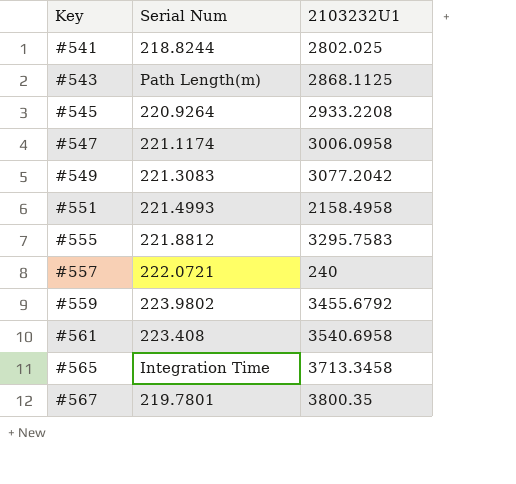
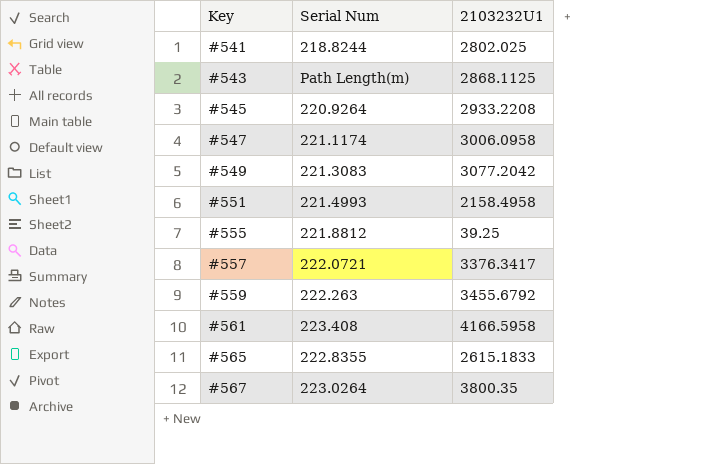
#555 | 2103232U1: 3295.7583 -> 39.25
#557 | 2103232U1: 240 -> 3376.3417
#559 | Serial Num: 223.9802 -> 222.263
#561 | 2103232U1: 3540.6958 -> 4166.5958
#565 | Serial Num: Integration Time -> 222.8355
#565 | 2103232U1: 3713.3458 -> 2615.1833
#567 | Serial Num: 219.7801 -> 223.0264

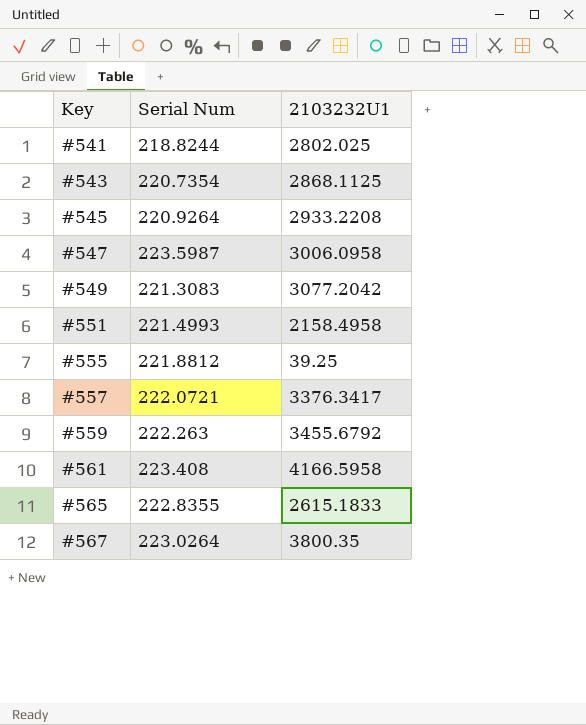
#543 | Serial Num: Path Length(m) -> 220.7354
#547 | Serial Num: 221.1174 -> 223.5987

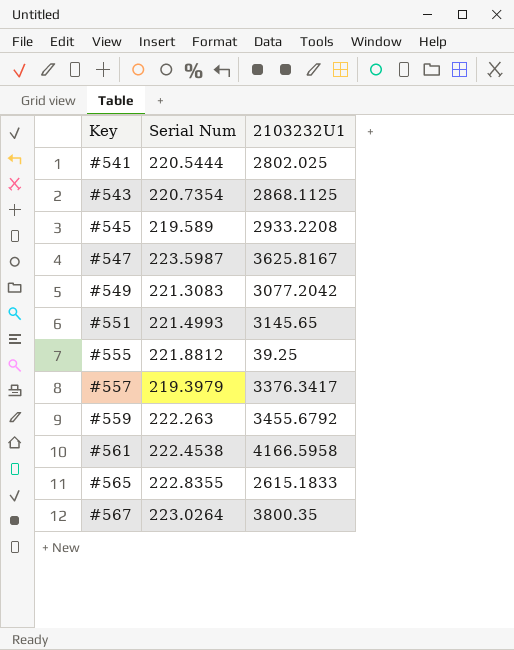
#541 | Serial Num: 218.8244 -> 220.5444
#545 | Serial Num: 220.9264 -> 219.589
#547 | 2103232U1: 3006.0958 -> 3625.8167
#551 | 2103232U1: 2158.4958 -> 3145.65
#557 | Serial Num: 222.0721 -> 219.3979
#561 | Serial Num: 223.408 -> 222.4538

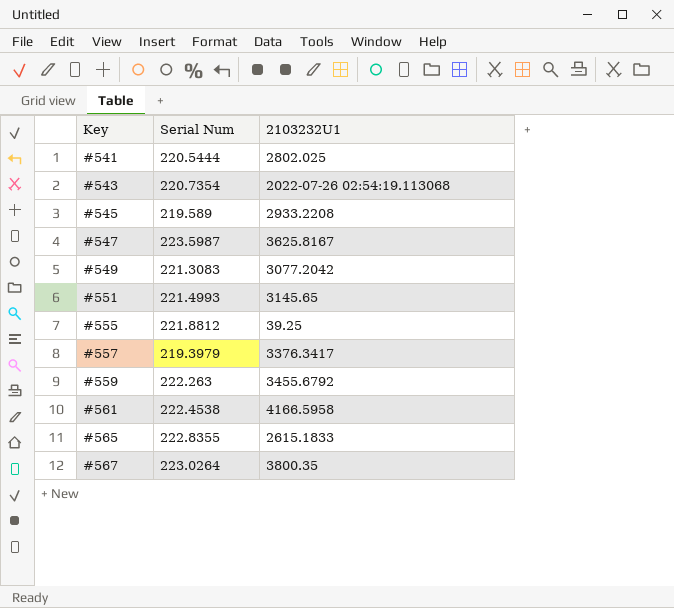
#543 | 2103232U1: 2868.1125 -> 2022-07-26 02:54:19.113068

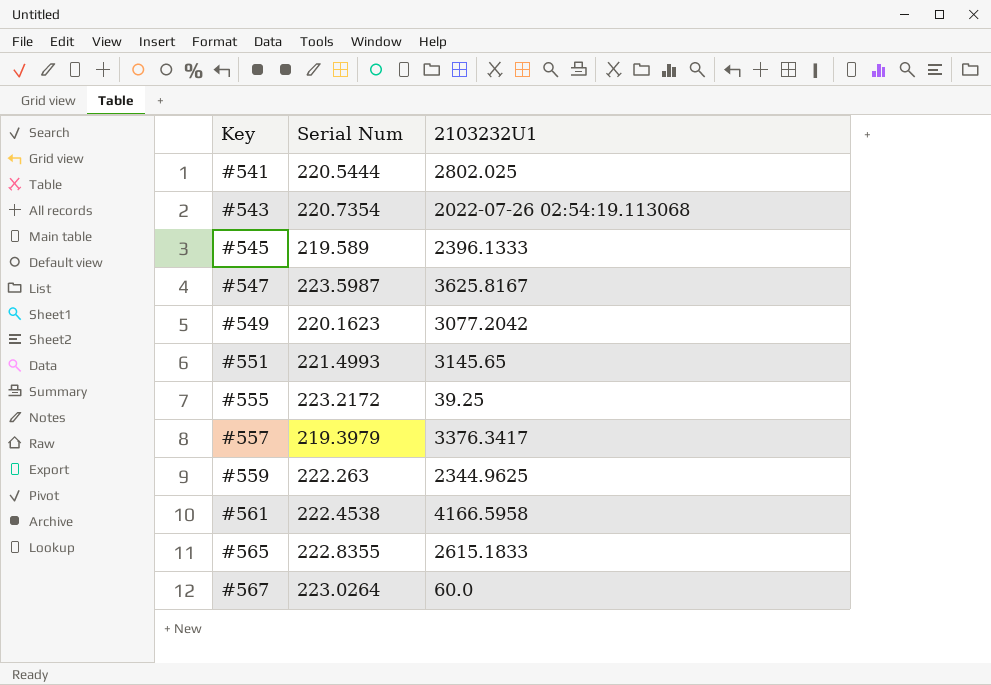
#545 | 2103232U1: 2933.2208 -> 2396.1333
#549 | Serial Num: 221.3083 -> 220.1623
#555 | Serial Num: 221.8812 -> 223.2172
#559 | 2103232U1: 3455.6792 -> 2344.9625
#567 | 2103232U1: 3800.35 -> 60.0

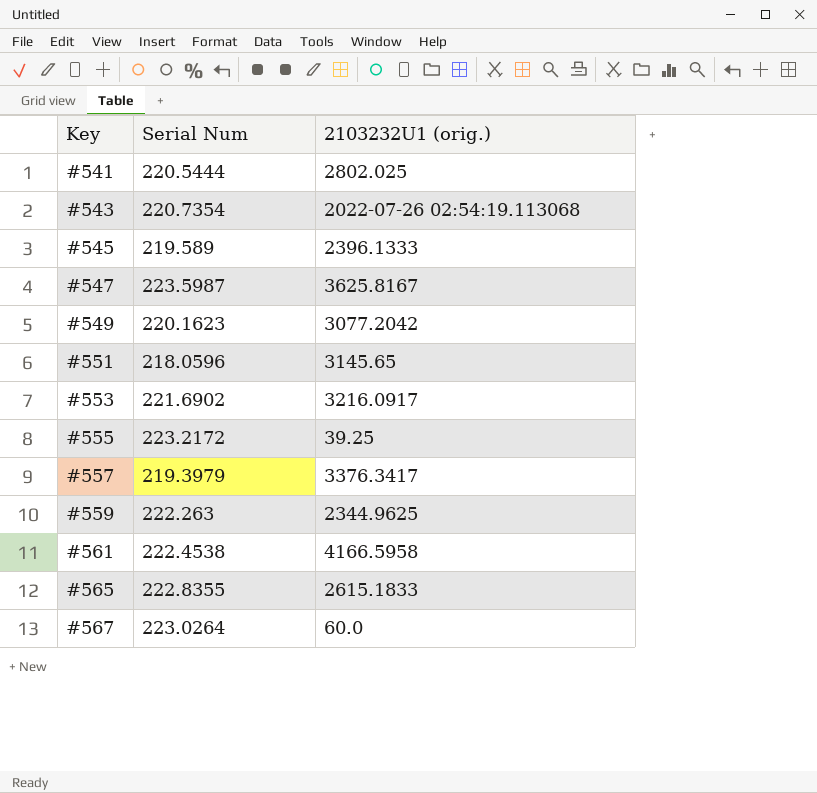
column name: 2103232U1 -> 2103232U1 (orig.)
#551 | Serial Num: 221.4993 -> 218.0596
row #553: none -> 221.6902 | 3216.0917

